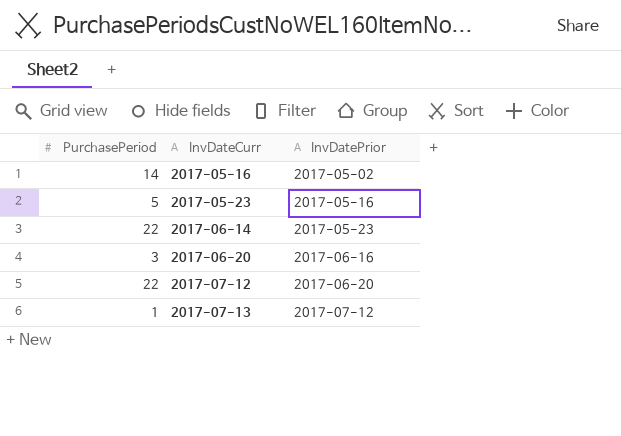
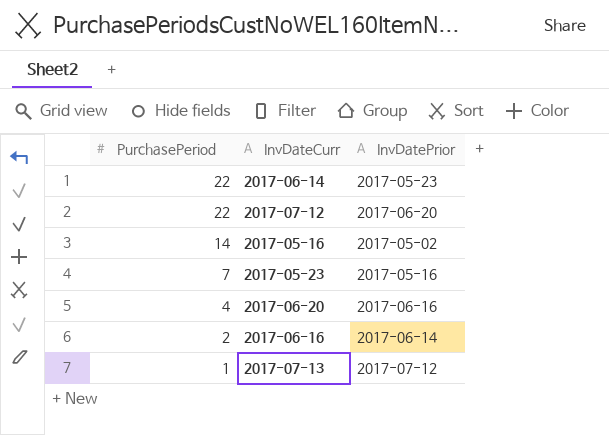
row order: InvDateCurr ascending -> PurchasePeriod descending
2017-05-23 | PurchasePeriod: 5 -> 7
2017-06-20 | PurchasePeriod: 3 -> 4
row 2017-06-16: none -> 2 | 2017-06-14

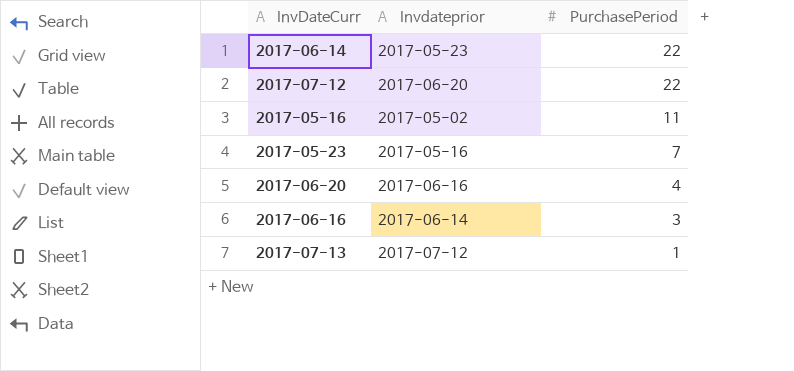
column name: InvDatePrior -> Invdateprior
column PurchasePeriod | position: 1 -> 3
2017-05-16 | PurchasePeriod: 14 -> 11
2017-06-16 | PurchasePeriod: 2 -> 3

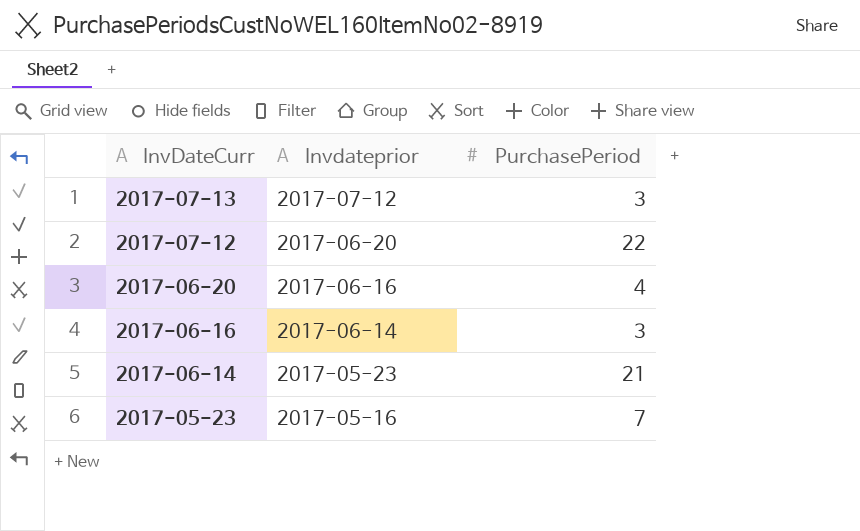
row order: PurchasePeriod descending -> InvDateCurr descending
row 2017-05-16: 2017-05-02 | 11 -> none
2017-07-13 | PurchasePeriod: 1 -> 3
2017-06-14 | PurchasePeriod: 22 -> 21

